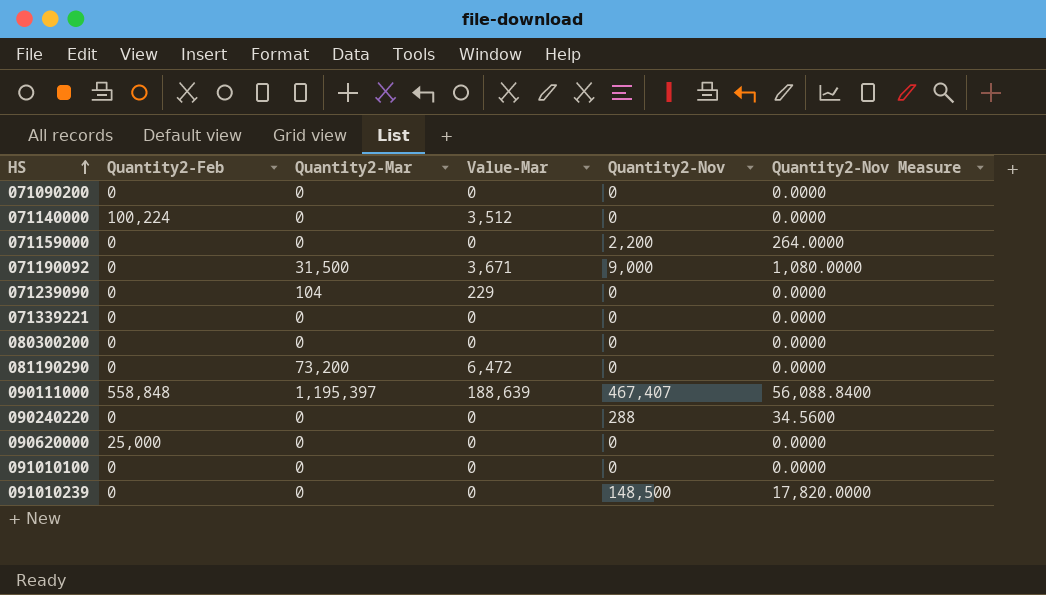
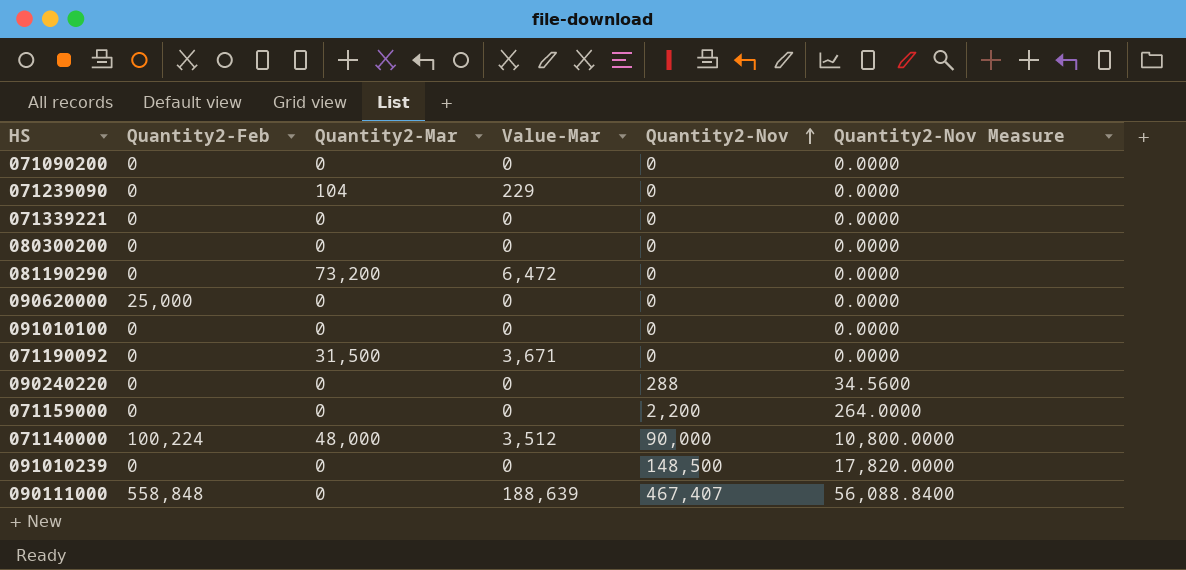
row order: HS ascending -> Quantity2-Nov ascending
071190092 | Quantity2-Nov: 9,000 -> 0
071190092 | Quantity2-Nov Measure: 1,080.0000 -> 0.0000
071140000 | Quantity2-Mar: 0 -> 48,000
071140000 | Quantity2-Nov: 0 -> 90,000
071140000 | Quantity2-Nov Measure: 0.0000 -> 10,800.0000
090111000 | Quantity2-Mar: 1,195,397 -> 0

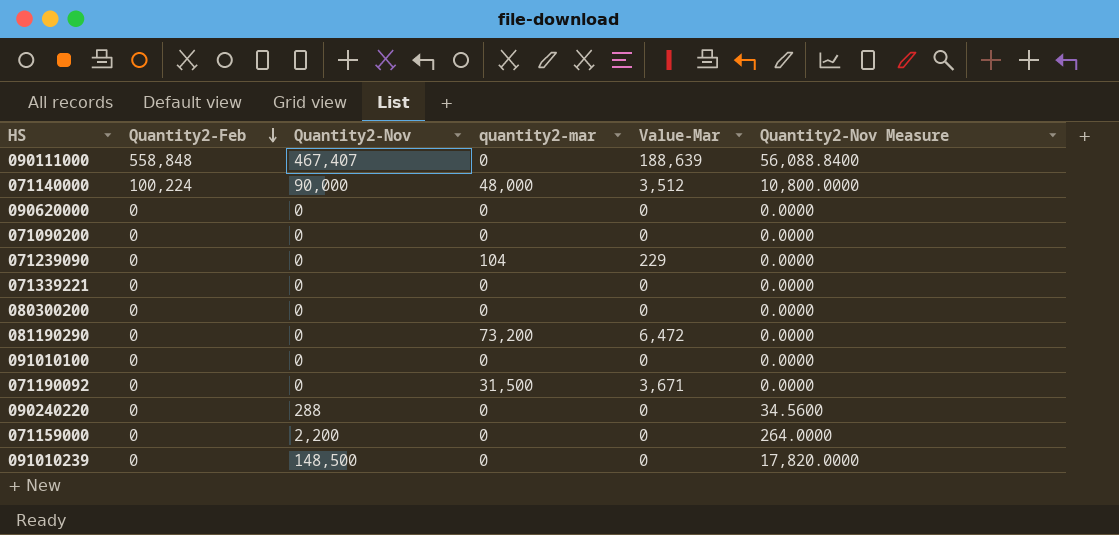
row order: Quantity2-Nov ascending -> Quantity2-Feb descending
column Quantity2-Nov | position: 5 -> 3
column name: Quantity2-Mar -> quantity2-mar
090620000 | Quantity2-Feb: 25,000 -> 0

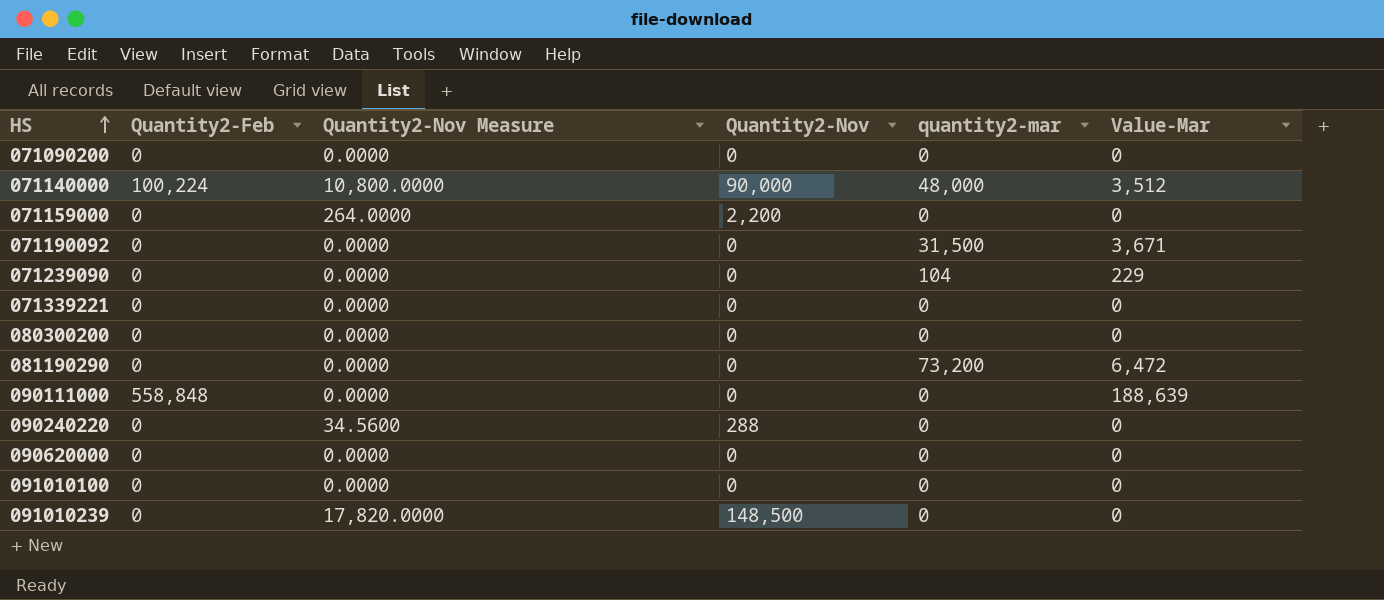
row order: Quantity2-Feb descending -> HS ascending
column Quantity2-Nov Measure | position: 6 -> 3
090111000 | Quantity2-Nov Measure: 56,088.8400 -> 0.0000
090111000 | Quantity2-Nov: 467,407 -> 0

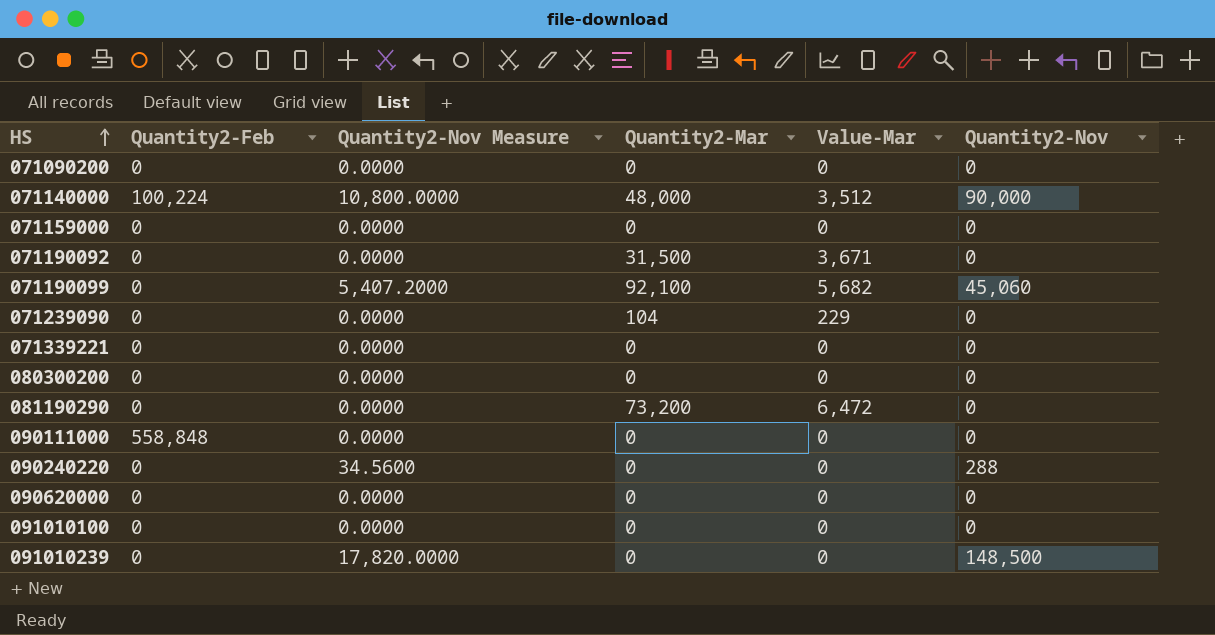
column name: quantity2-mar -> Quantity2-Mar
column Quantity2-Nov | position: 4 -> 6
071159000 | Quantity2-Nov Measure: 264.0000 -> 0.0000
071159000 | Quantity2-Nov: 2,200 -> 0
row 071190099: none -> 0 | 5,407.2000 | 92,100 | 5,682 | 45,060
090111000 | Value-Mar: 188,639 -> 0

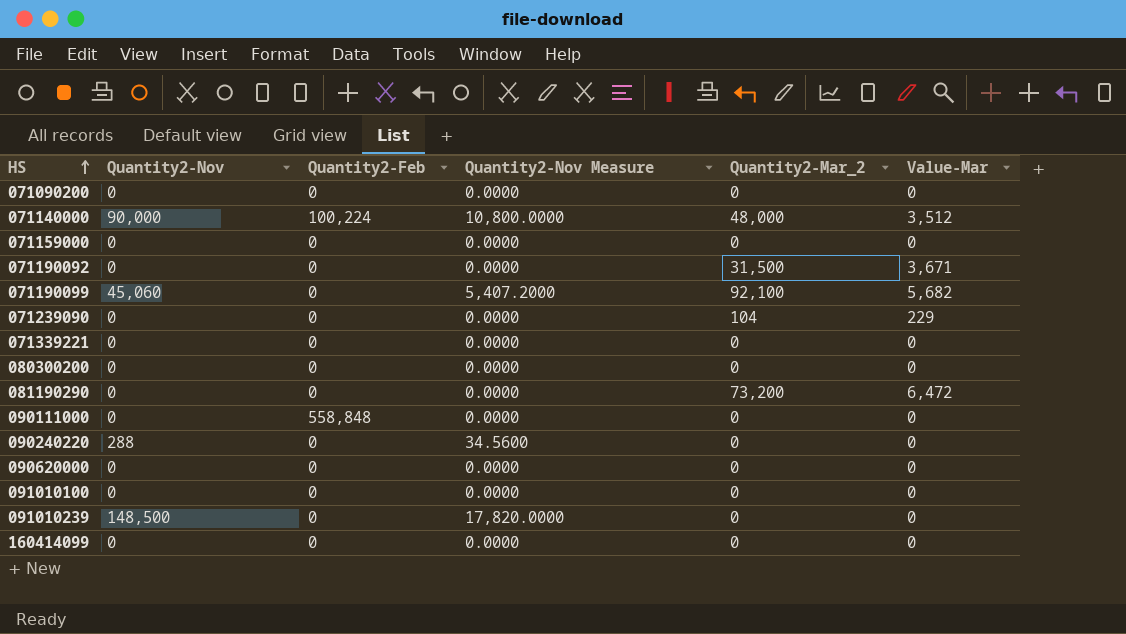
column Quantity2-Nov | position: 6 -> 2
column name: Quantity2-Mar -> Quantity2-Mar_2
row 160414099: none -> 0 | 0 | 0.0000 | 0 | 0

